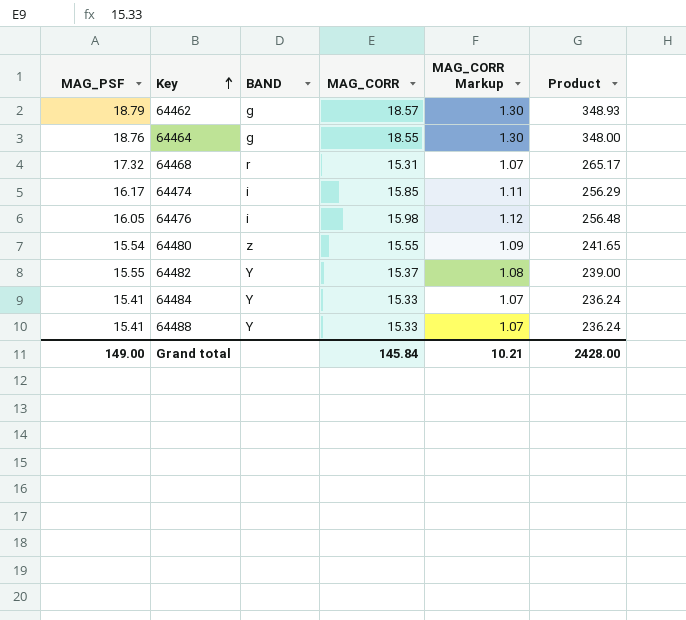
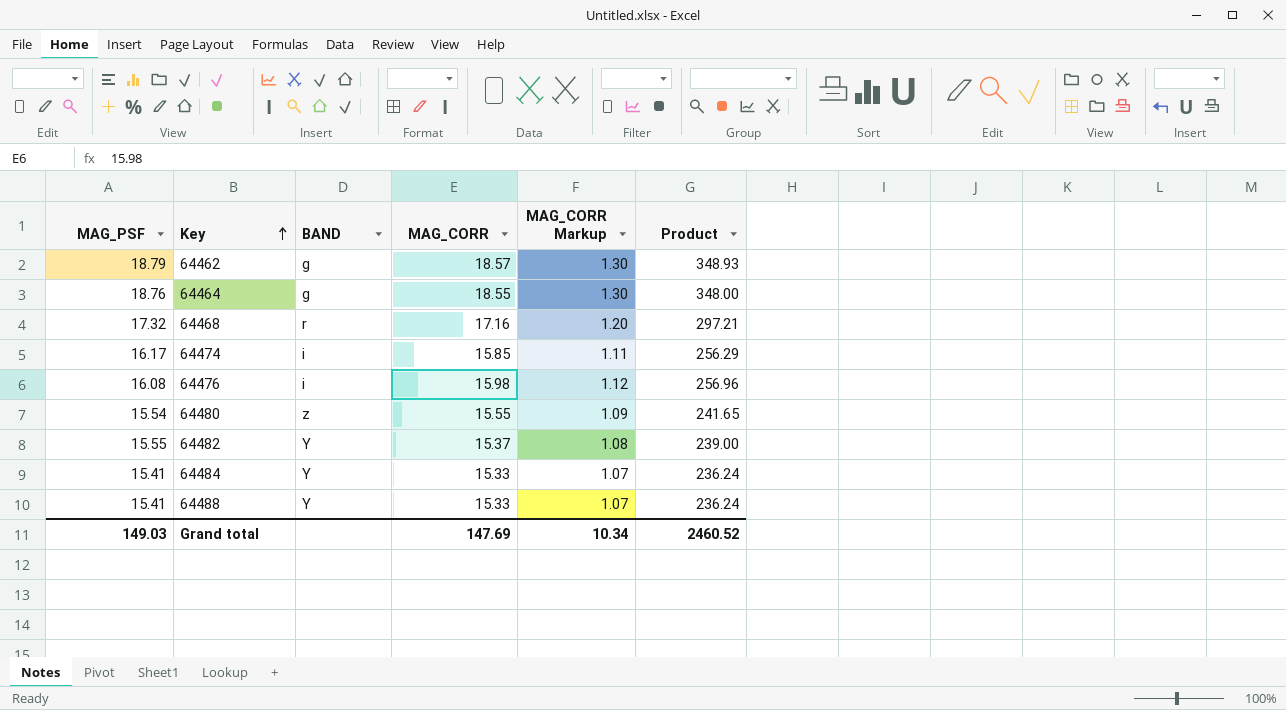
64468 | MAG_CORR: 15.31 -> 17.16
64468 | MAG_CORR Markup: 1.07 -> 1.20
64468 | Product: 265.17 -> 297.21
64476 | MAG_PSF: 16.05 -> 16.08
64476 | Product: 256.48 -> 256.96
Grand total | MAG_PSF: 149.00 -> 149.03
Grand total | MAG_CORR: 145.84 -> 147.69
Grand total | MAG_CORR Markup: 10.21 -> 10.34
Grand total | Product: 2428.00 -> 2460.52

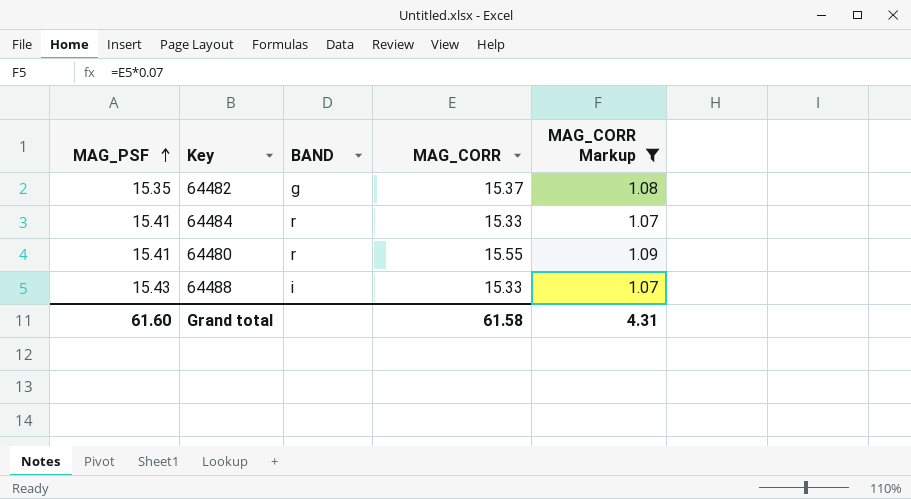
filter: none -> MAG_CORR Markup <= 1.09
row order: Key ascending -> MAG_PSF ascending
column Product | formula: [MAG_PSF] * [MAG_CORR] -> none
64482 | MAG_PSF: 15.55 -> 15.35
64482 | BAND: Y -> g
64484 | BAND: Y -> r
64480 | MAG_PSF: 15.54 -> 15.41
64480 | BAND: z -> r
64488 | MAG_PSF: 15.41 -> 15.43
64488 | BAND: Y -> i
Grand total | MAG_PSF: 149.03 -> 61.60
Grand total | MAG_CORR: 147.69 -> 61.58
Grand total | MAG_CORR Markup: 10.34 -> 4.31

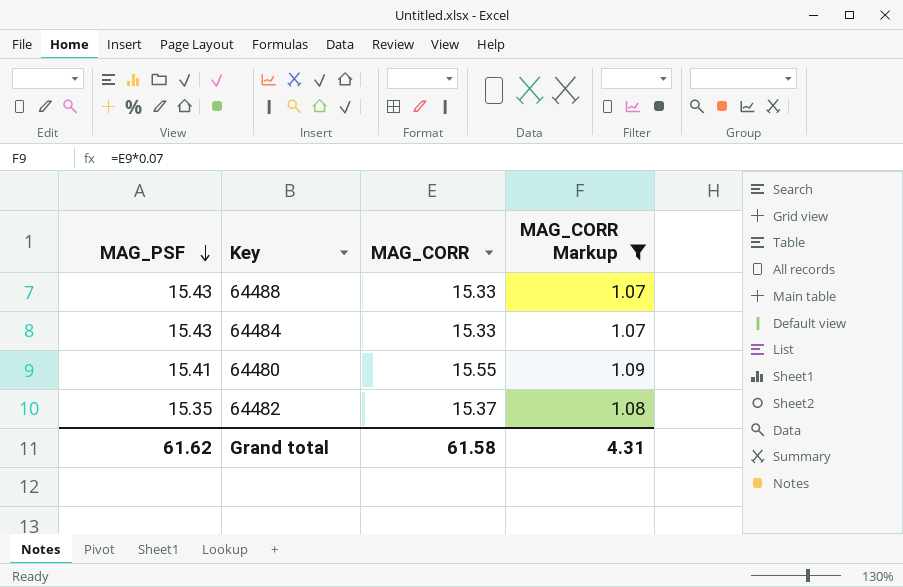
row order: MAG_PSF ascending -> MAG_PSF descending
column BAND | position: 3 -> none
64484 | MAG_PSF: 15.41 -> 15.43
Grand total | MAG_PSF: 61.60 -> 61.62

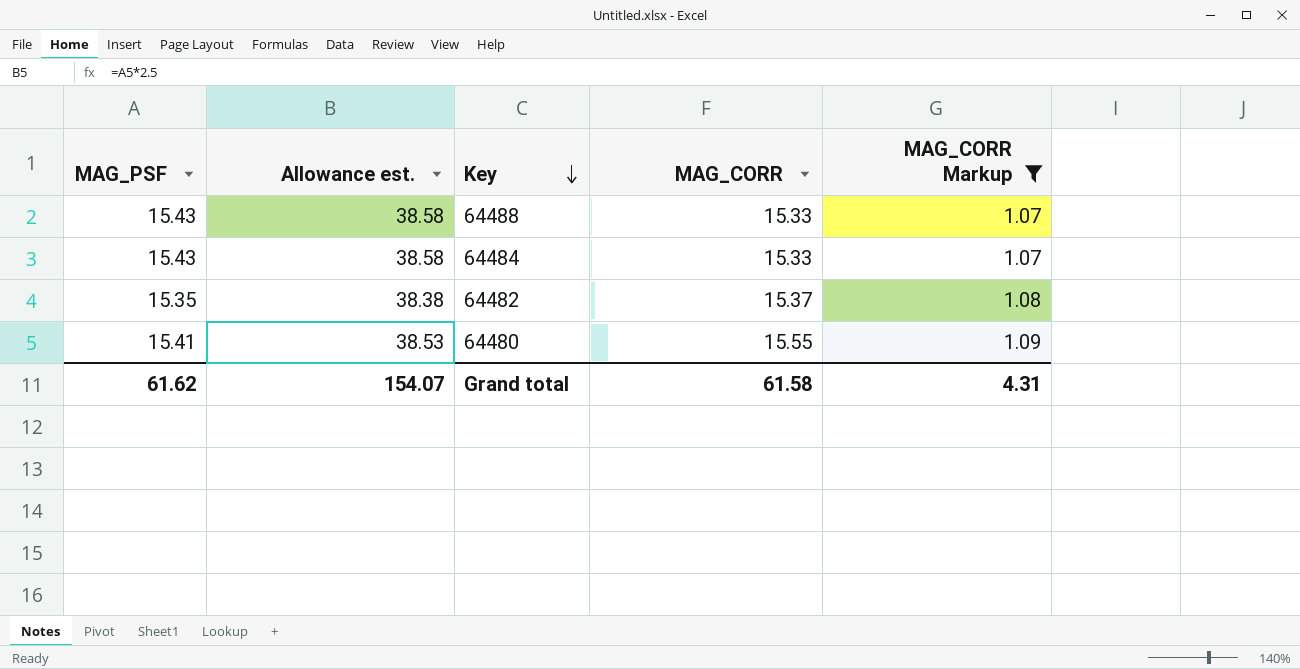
row order: MAG_PSF descending -> Key descending
column Allowance est. | formula: none -> [MAG_PSF] * 2.5

